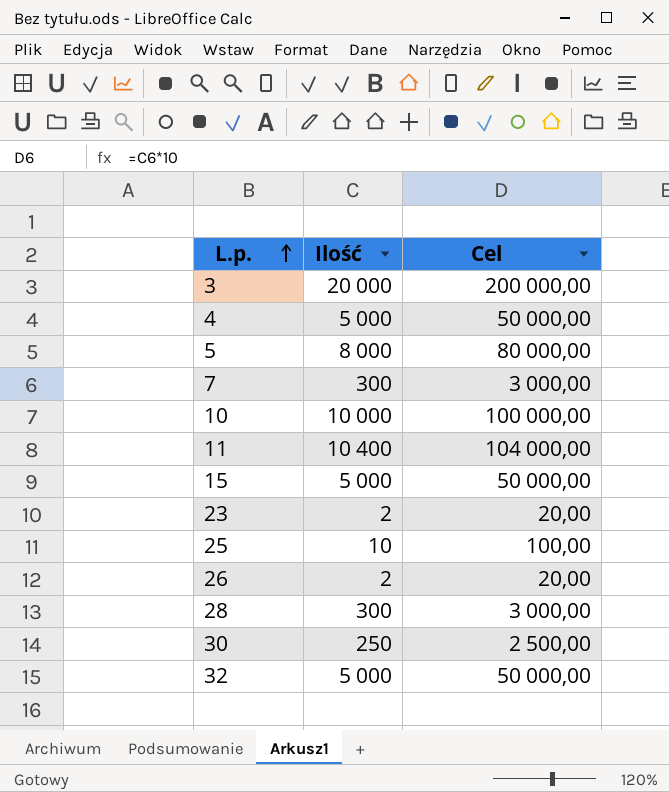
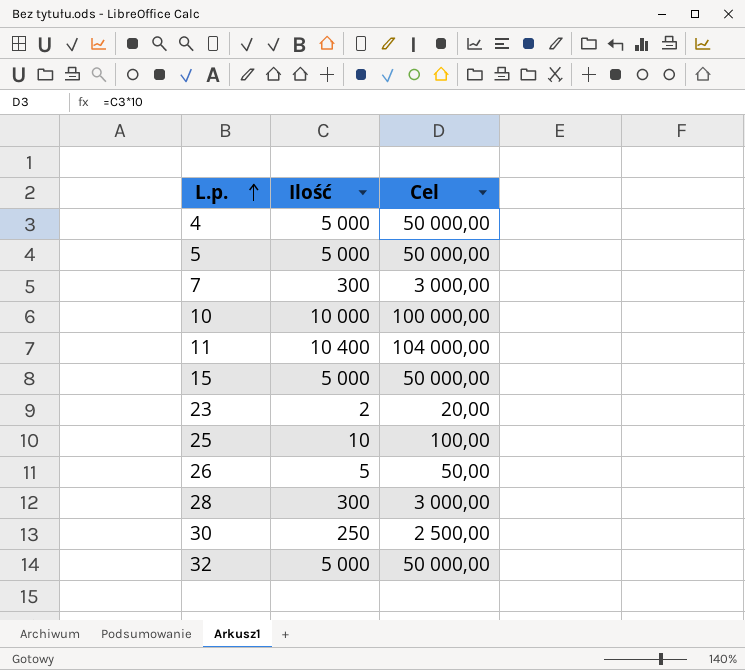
row 3: 20 000 | 200 000,00 -> none
5 | Ilość: 8 000 -> 5 000
5 | Cel: 80 000,00 -> 50 000,00
26 | Ilość: 2 -> 5
26 | Cel: 20,00 -> 50,00

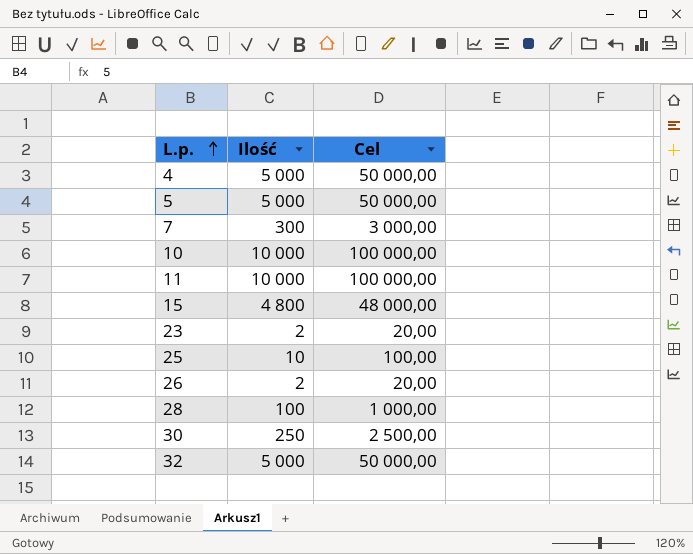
11 | Ilość: 10 400 -> 10 000
11 | Cel: 104 000,00 -> 100 000,00
15 | Ilość: 5 000 -> 4 800
15 | Cel: 50 000,00 -> 48 000,00
26 | Ilość: 5 -> 2
26 | Cel: 50,00 -> 20,00
28 | Ilość: 300 -> 100
28 | Cel: 3 000,00 -> 1 000,00

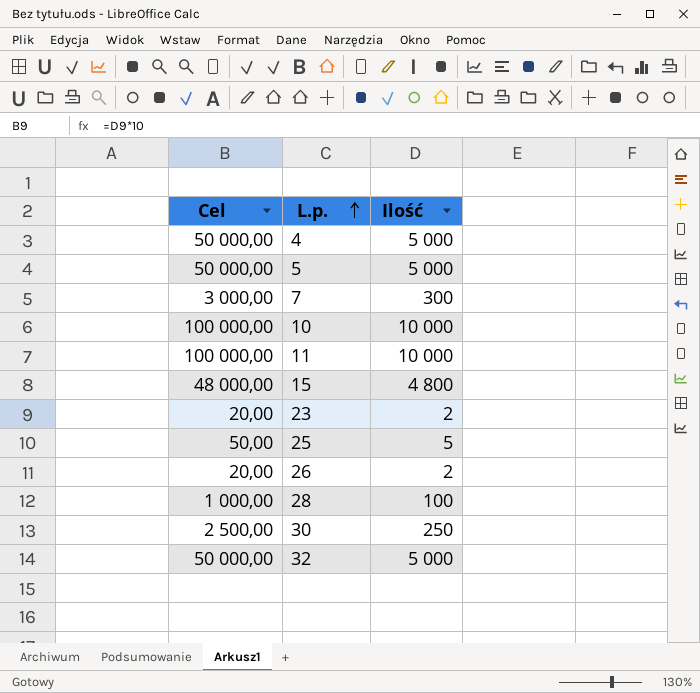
column Cel | position: 3 -> 1
25 | Cel: 100,00 -> 50,00
25 | Ilość: 10 -> 5

